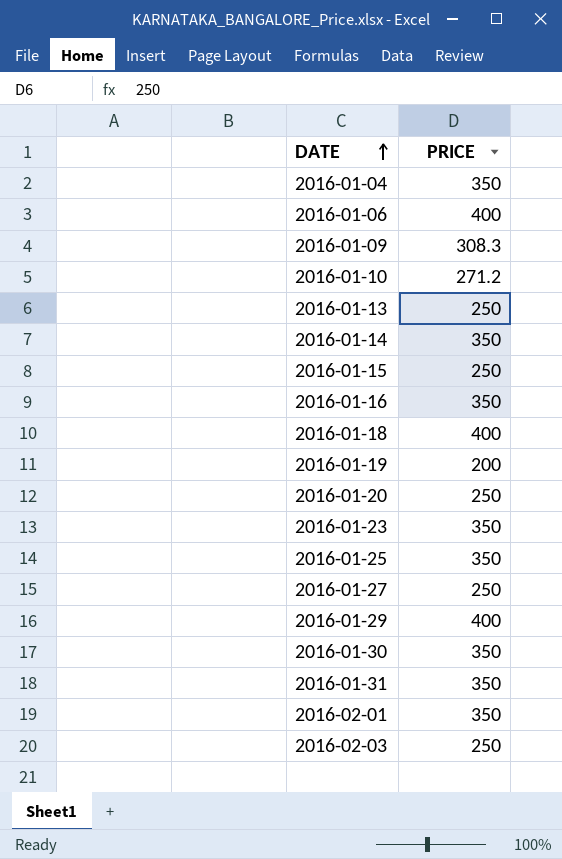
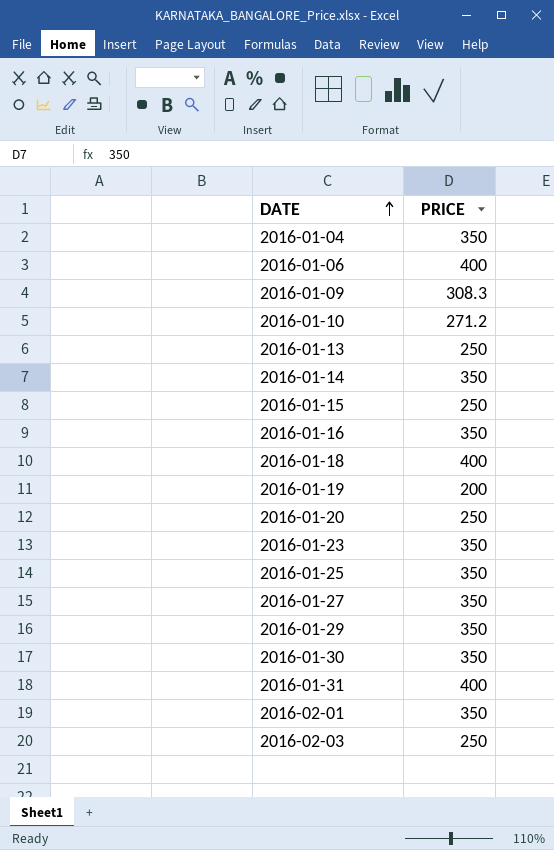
2016-01-27 | PRICE: 250 -> 350
2016-01-29 | PRICE: 400 -> 350
2016-01-31 | PRICE: 350 -> 400

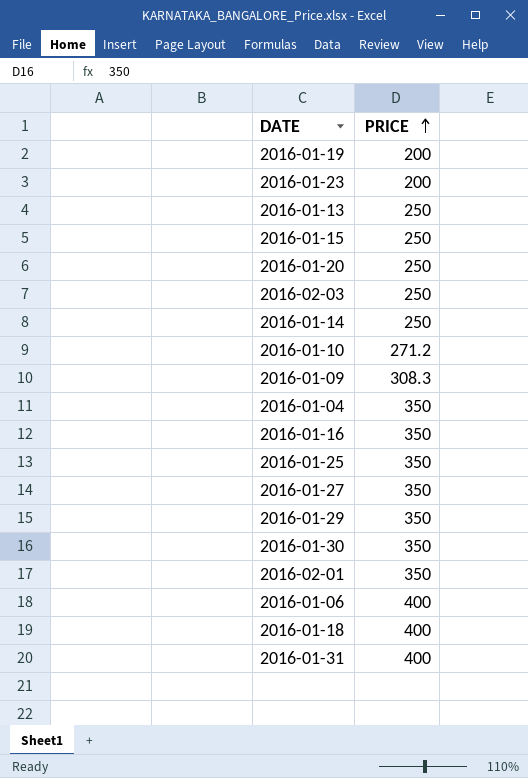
row order: DATE ascending -> PRICE ascending
2016-01-23 | PRICE: 350 -> 200
2016-01-14 | PRICE: 350 -> 250

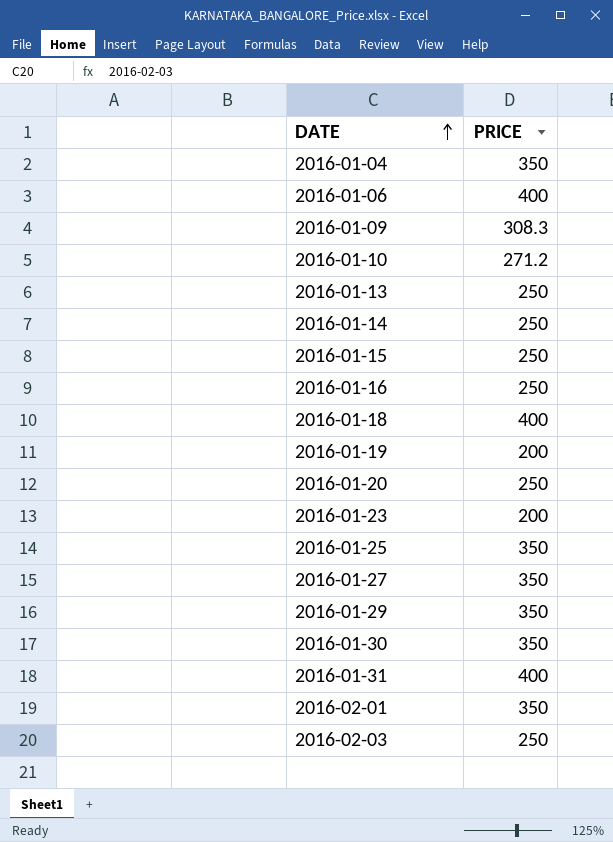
row order: PRICE ascending -> DATE ascending
2016-01-16 | PRICE: 350 -> 250

